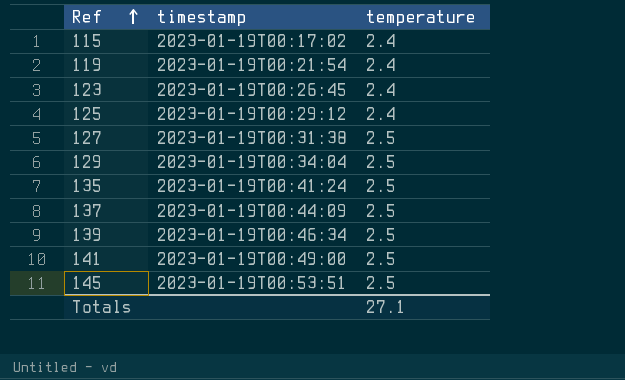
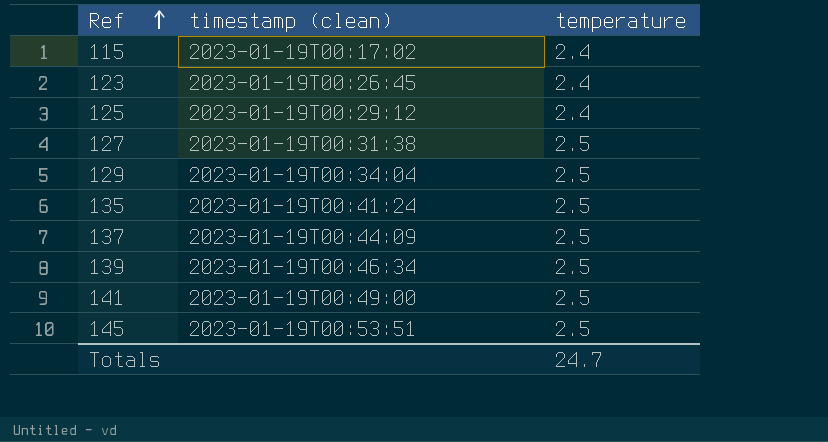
column name: timestamp -> timestamp (clean)
row 119: 2023-01-19T00:21:54 | 2.4 -> none
Totals | temperature: 27.1 -> 24.7

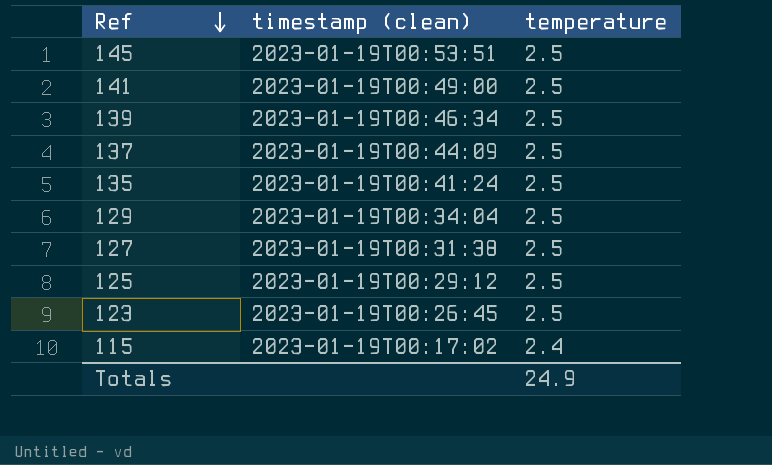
row order: Ref ascending -> Ref descending
125 | temperature: 2.4 -> 2.5
123 | temperature: 2.4 -> 2.5
Totals | temperature: 24.7 -> 24.9

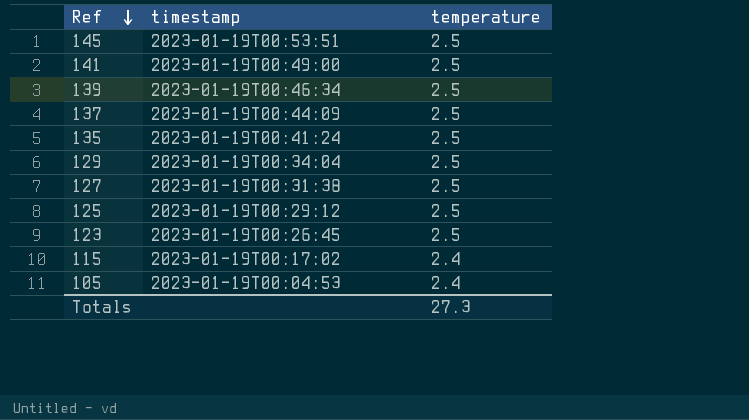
column name: timestamp (clean) -> timestamp
row 105: none -> 2023-01-19T00:04:53 | 2.4
Totals | temperature: 24.9 -> 27.3

